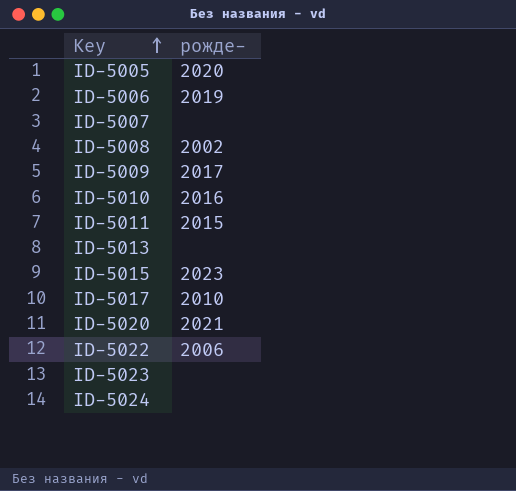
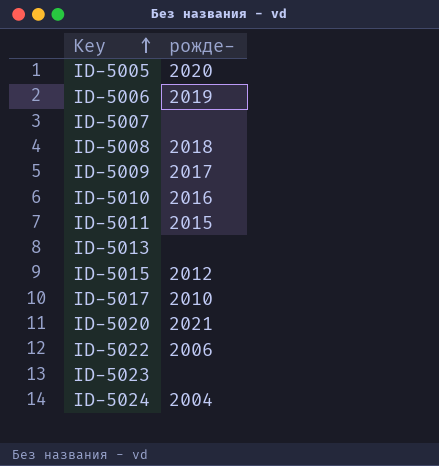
ID-5008 | рожде-: 2002 -> 2018
ID-5015 | рожде-: 2023 -> 2012
ID-5024 | рожде-: none -> 2004

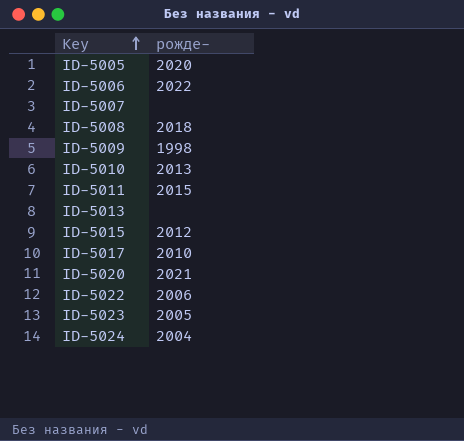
ID-5006 | рожде-: 2019 -> 2022
ID-5009 | рожде-: 2017 -> 1998
ID-5010 | рожде-: 2016 -> 2013
ID-5023 | рожде-: none -> 2005

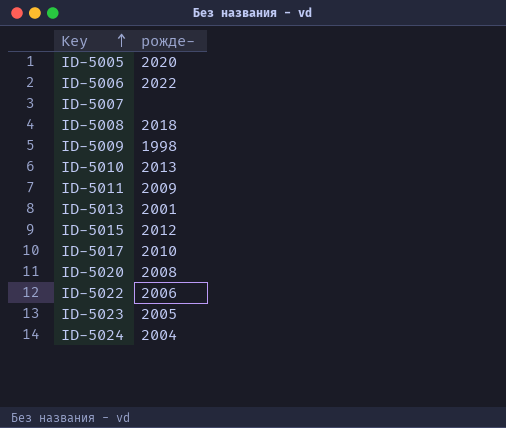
ID-5011 | рожде-: 2015 -> 2009
ID-5013 | рожде-: none -> 2001
ID-5020 | рожде-: 2021 -> 2008

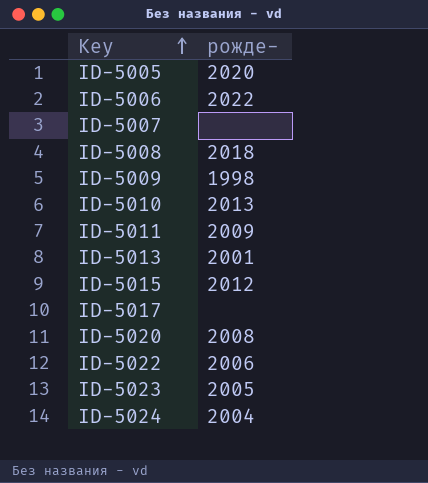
ID-5017 | рожде-: 2010 -> none

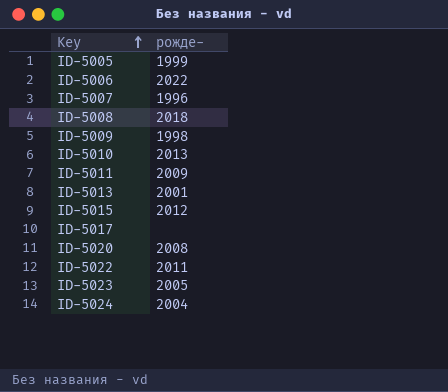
ID-5005 | рожде-: 2020 -> 1999
ID-5007 | рожде-: none -> 1996
ID-5022 | рожде-: 2006 -> 2011

